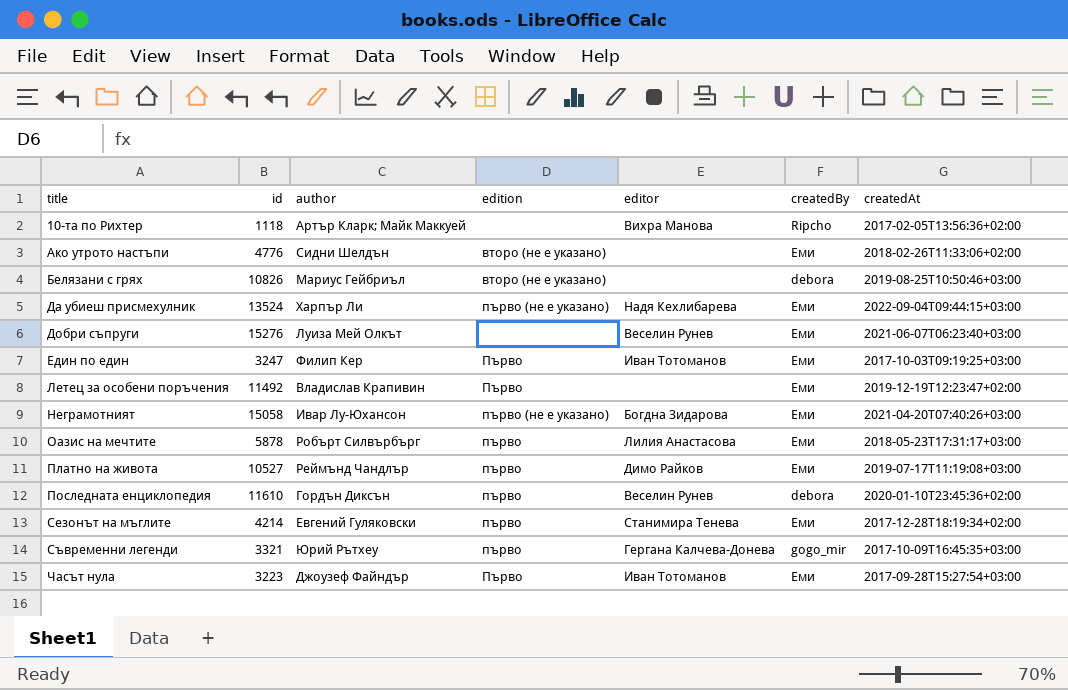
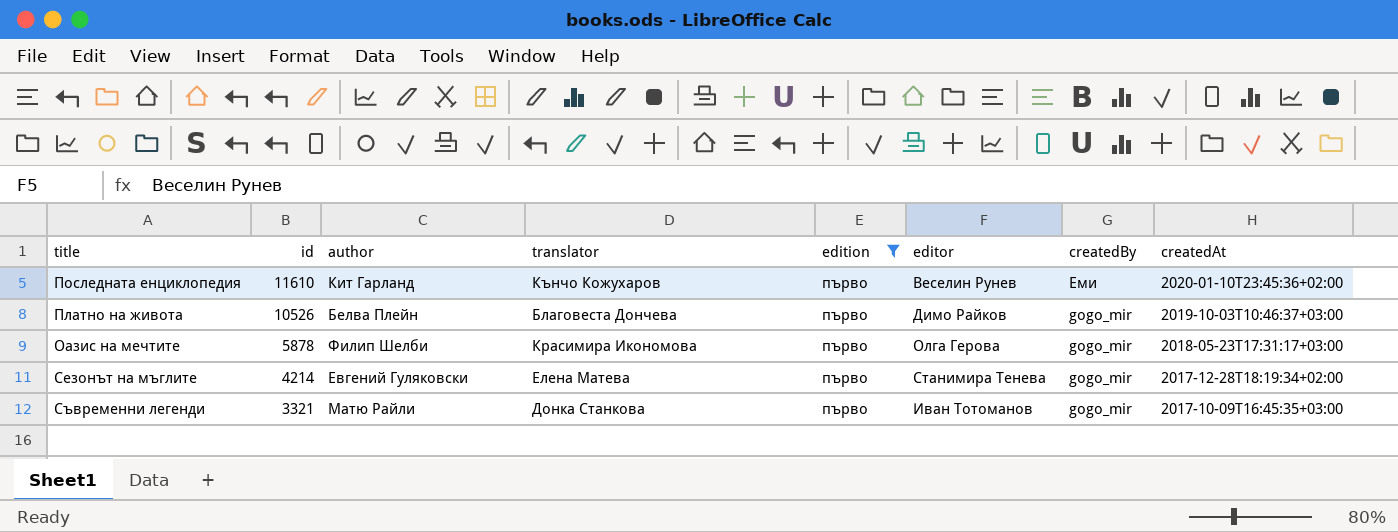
filter: none -> edition = първо
row order: title ascending -> id descending
column translator | position: none -> 4
Последната енциклопедия | author: Гордън Диксън -> Кит Гарланд
Последната енциклопедия | createdBy: debora -> Еми
Платно на живота | id: 10527 -> 10526
Платно на живота | author: Реймънд Чандлър -> Белва Плейн
Платно на живота | createdBy: Еми -> gogo_mir
Платно на живота | createdAt: 2019-07-17T11:19:08+03:00 -> 2019-10-03T10:46:37+03:00
Оазис на мечтите | author: Робърт Силвърбърг -> Филип Шелби
Оазис на мечтите | editor: Лилия Анастасова -> Олга Герова
Оазис на мечтите | createdBy: Еми -> gogo_mir
Сезонът на мъглите | createdBy: Еми -> gogo_mir
Съвременни легенди | author: Юрий Рътхеу -> Матю Райли
Съвременни легенди | editor: Гергана Калчева-Донева -> Иван Тотоманов

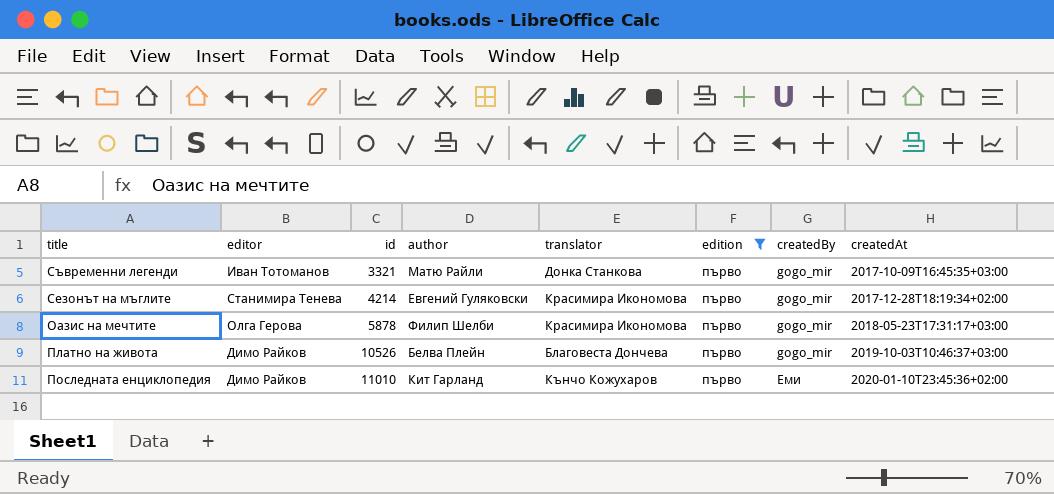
row order: id descending -> id ascending
column editor | position: 6 -> 2
Сезонът на мъглите | translator: Елена Матева -> Красимира Икономова
Последната енциклопедия | editor: Веселин Рунев -> Димо Райков
Последната енциклопедия | id: 11610 -> 11010

